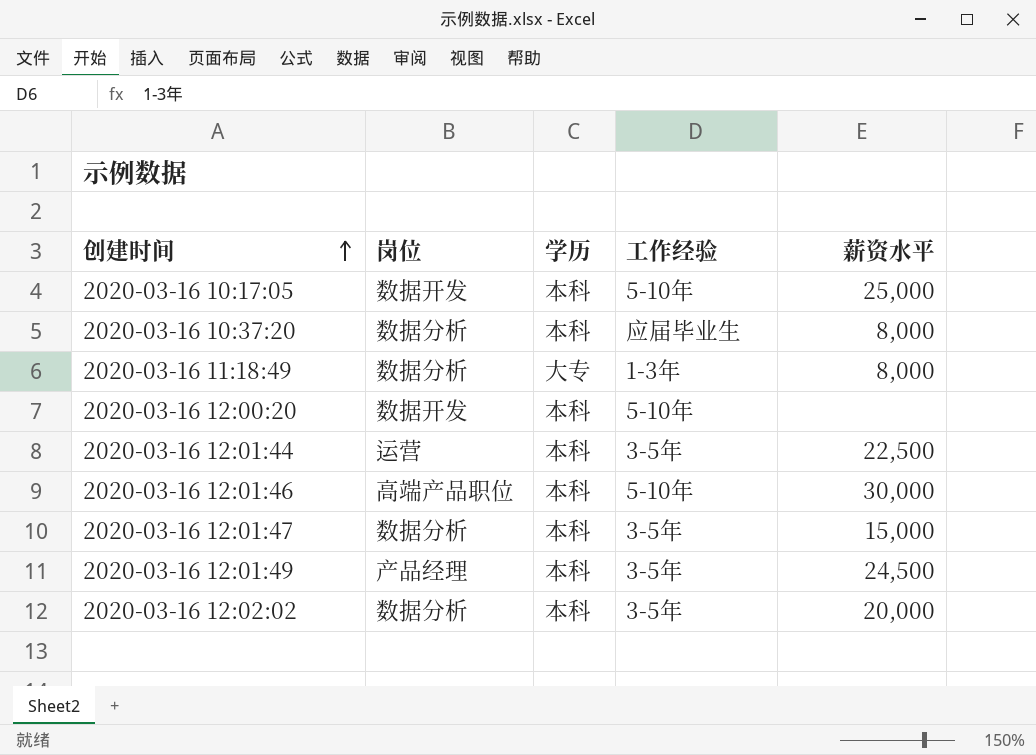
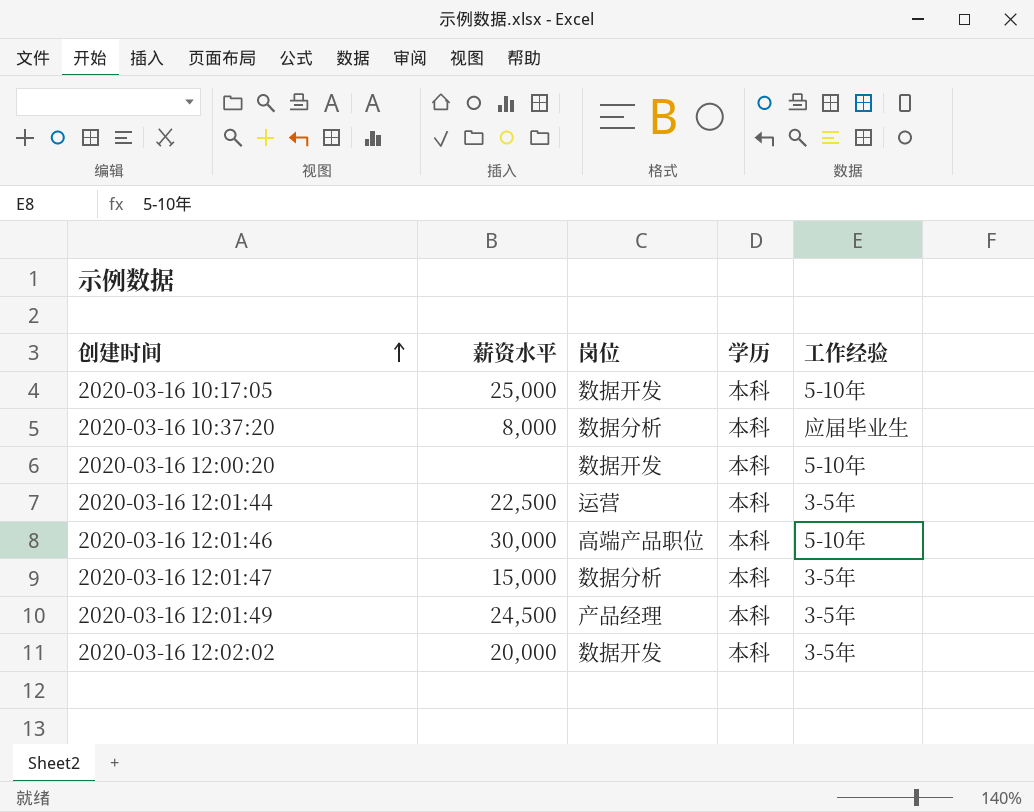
column 薪资水平 | position: 5 -> 2
row 2020-03-16 11:18:49: 数据分析 | 大专 | 1-3年 | 8,000 -> none
2020-03-16 12:02:02 | 岗位: 数据分析 -> 数据开发

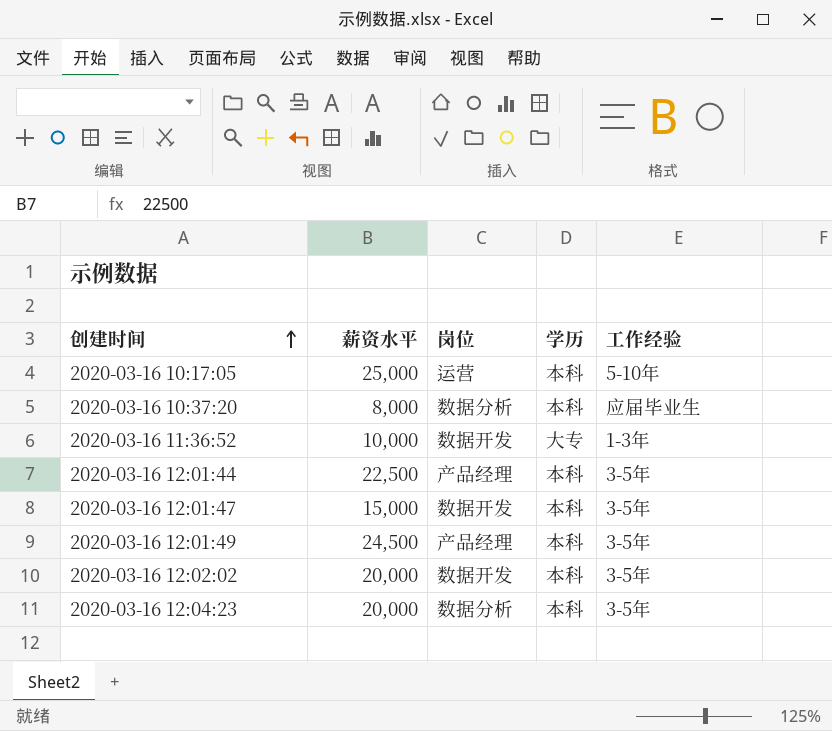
row 2020-03-16 12:00:20: none | 数据开发 | 本科 | 5-10年 -> none
row 2020-03-16 12:01:46: 30,000 | 高端产品职位 | 本科 | 5-10年 -> none
2020-03-16 10:17:05 | 岗位: 数据开发 -> 运营
row 2020-03-16 11:36:52: none -> 10,000 | 数据开发 | 大专 | 1-3年
2020-03-16 12:01:44 | 岗位: 运营 -> 产品经理
2020-03-16 12:01:47 | 岗位: 数据分析 -> 数据开发
row 2020-03-16 12:04:23: none -> 20,000 | 数据分析 | 本科 | 3-5年

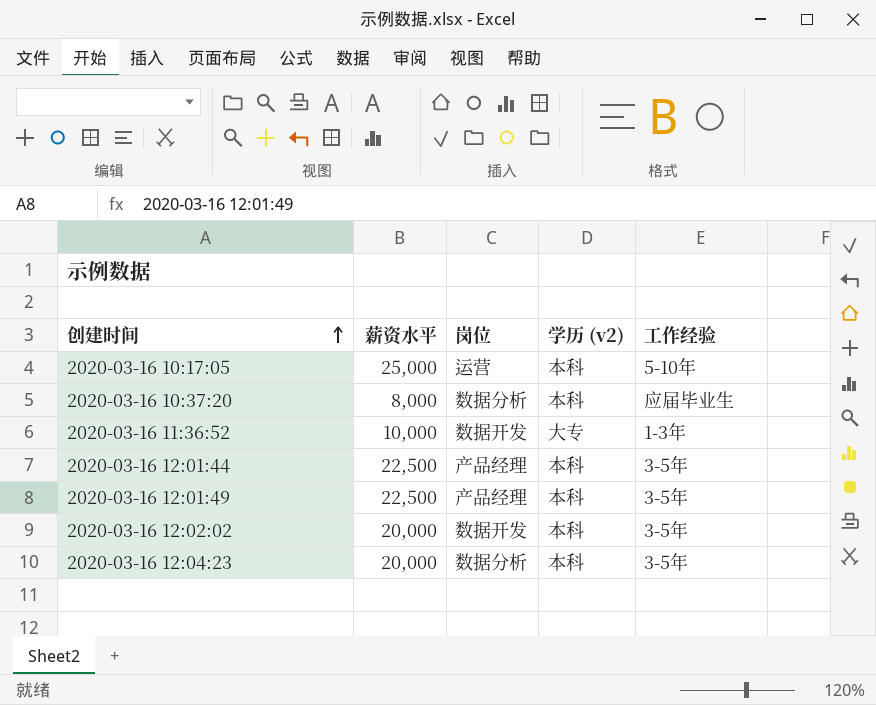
column name: 学历 -> 学历 (v2)
row 2020-03-16 12:01:47: 15,000 | 数据开发 | 本科 | 3-5年 -> none
2020-03-16 12:01:49 | 薪资水平: 24,500 -> 22,500

